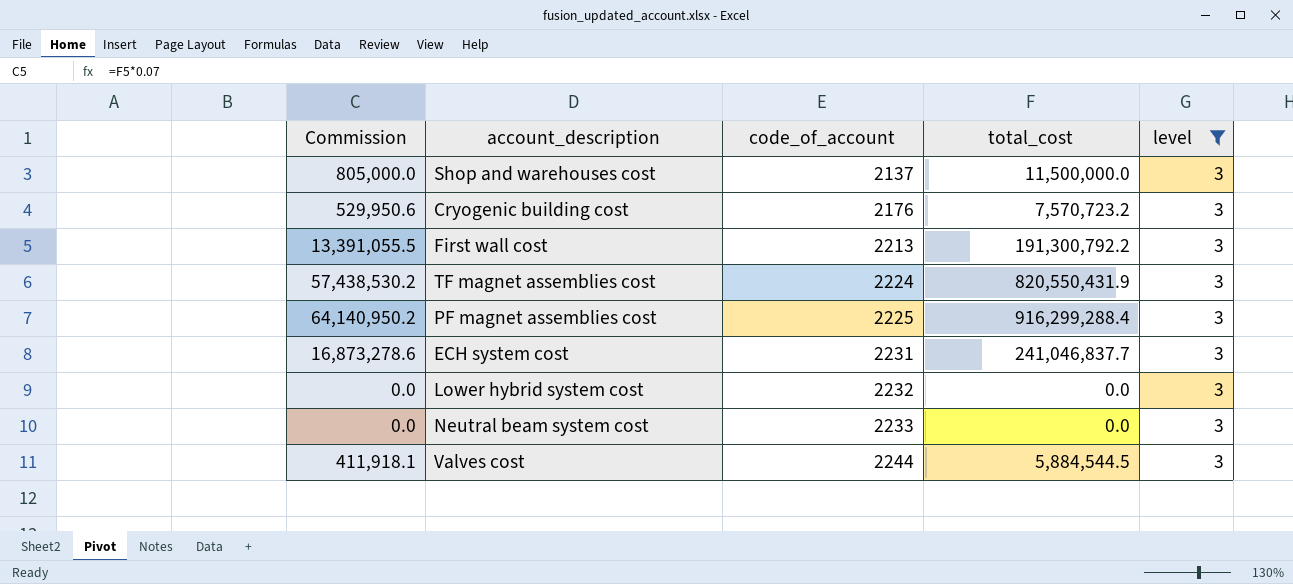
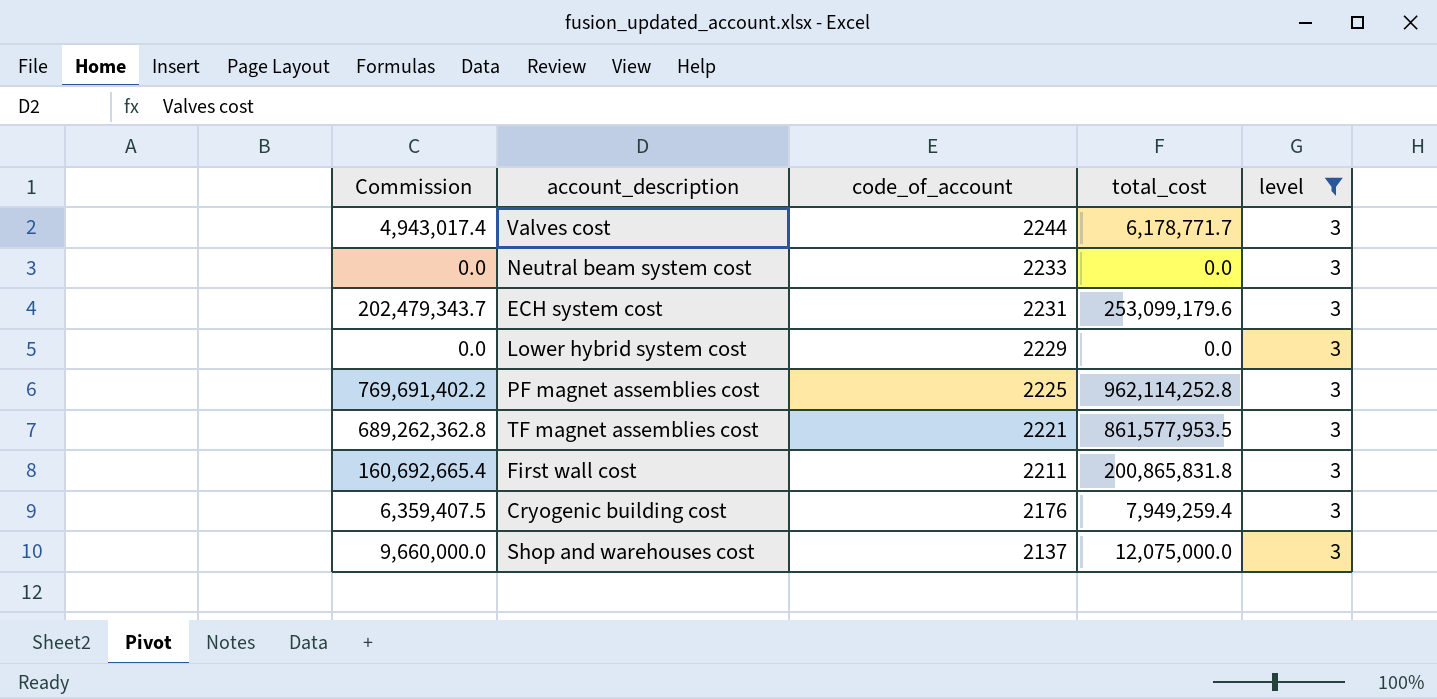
row order: code_of_account ascending -> code_of_account descending
column Commission | formula: [total_cost] * 0.07 -> [total_cost] * 0.8
Valves cost | total_cost: 5,884,544.5 -> 6,178,771.7
ECH system cost | total_cost: 241,046,837.7 -> 253,099,179.6
Lower hybrid system cost | code_of_account: 2232 -> 2229
PF magnet assemblies cost | total_cost: 916,299,288.4 -> 962,114,252.8
TF magnet assemblies cost | code_of_account: 2224 -> 2221
TF magnet assemblies cost | total_cost: 820,550,431.9 -> 861,577,953.5
First wall cost | code_of_account: 2213 -> 2211
First wall cost | total_cost: 191,300,792.2 -> 200,865,831.8
Cryogenic building cost | total_cost: 7,570,723.2 -> 7,949,259.4
Shop and warehouses cost | total_cost: 11,500,000.0 -> 12,075,000.0

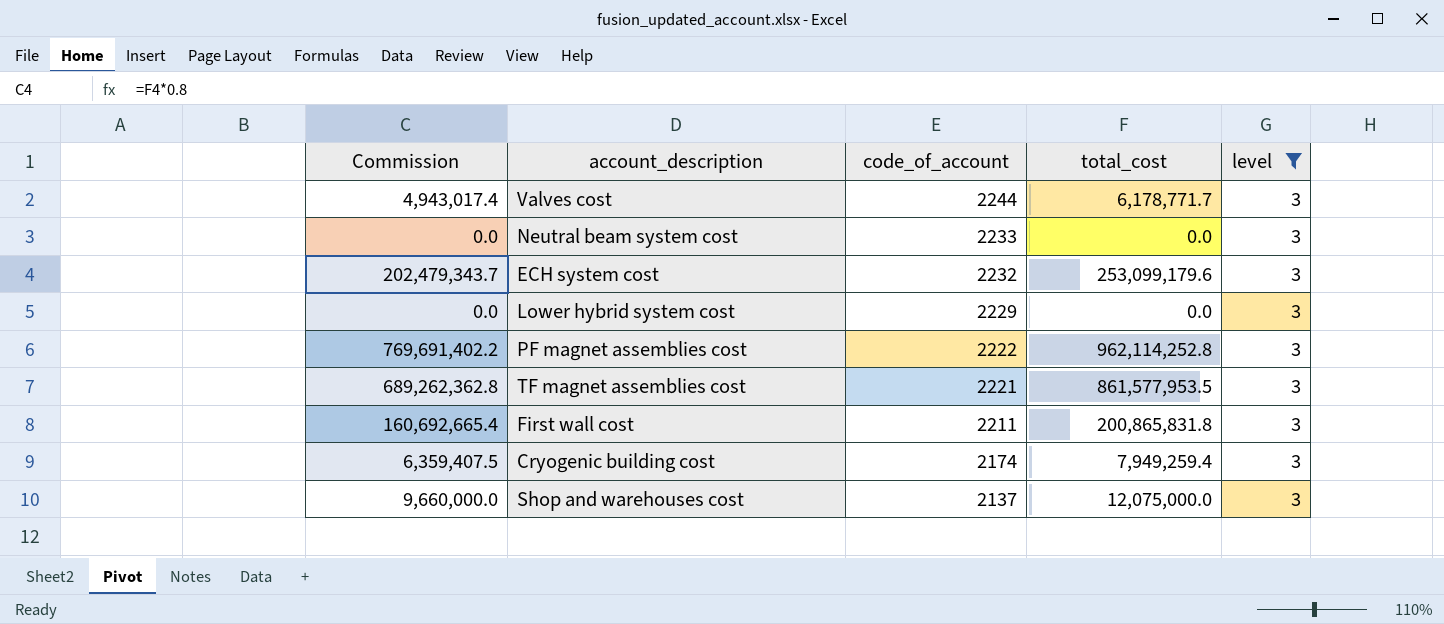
ECH system cost | code_of_account: 2231 -> 2232
PF magnet assemblies cost | code_of_account: 2225 -> 2222
Cryogenic building cost | code_of_account: 2176 -> 2174

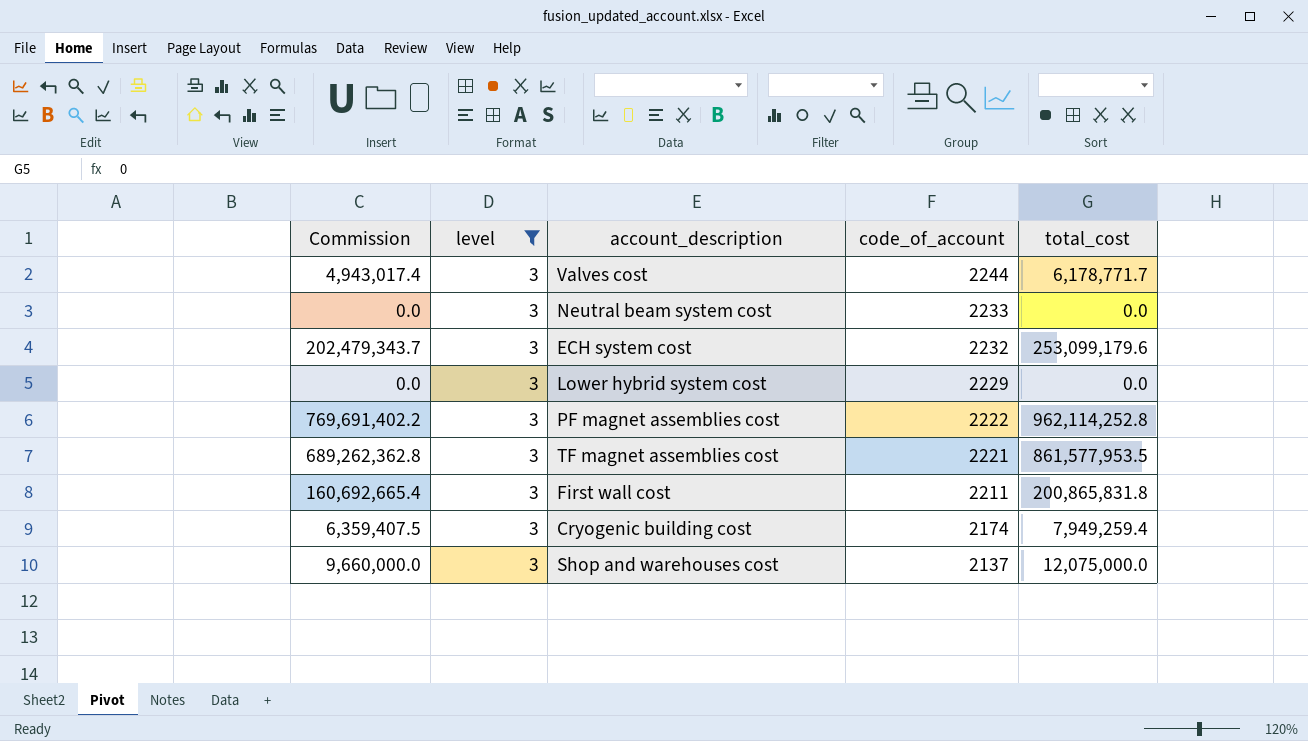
column level | position: 5 -> 2

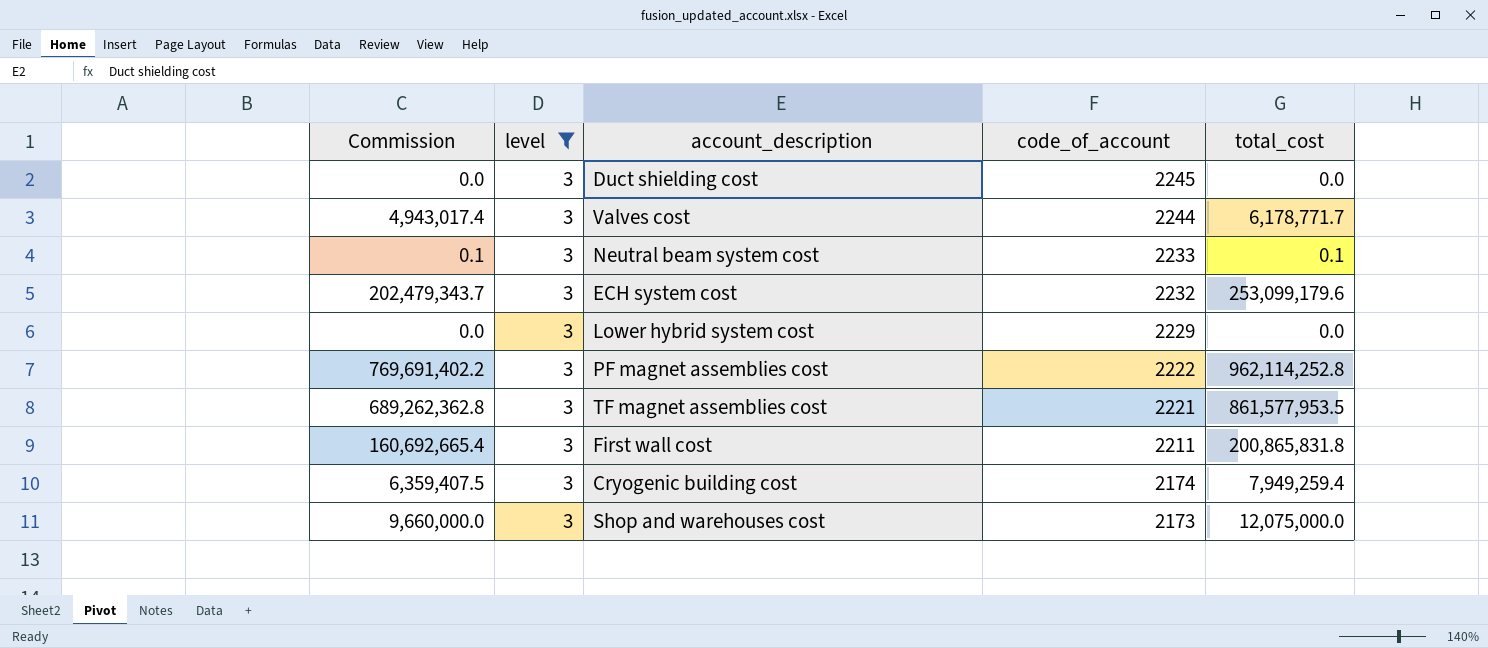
row Duct shielding cost: none -> 0.0 | 3 | 2245 | 0.0
Neutral beam system cost | Commission: 0.0 -> 0.1
Neutral beam system cost | total_cost: 0.0 -> 0.1
Shop and warehouses cost | code_of_account: 2137 -> 2173

